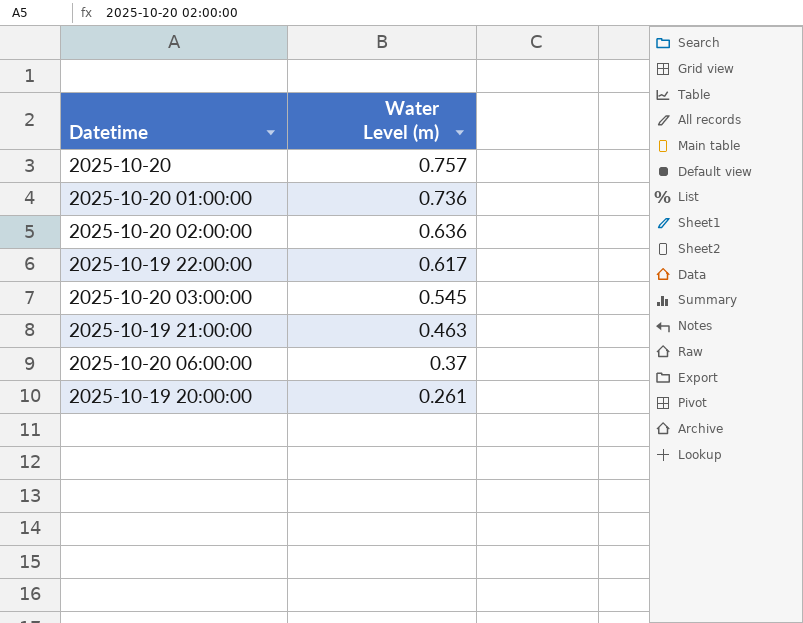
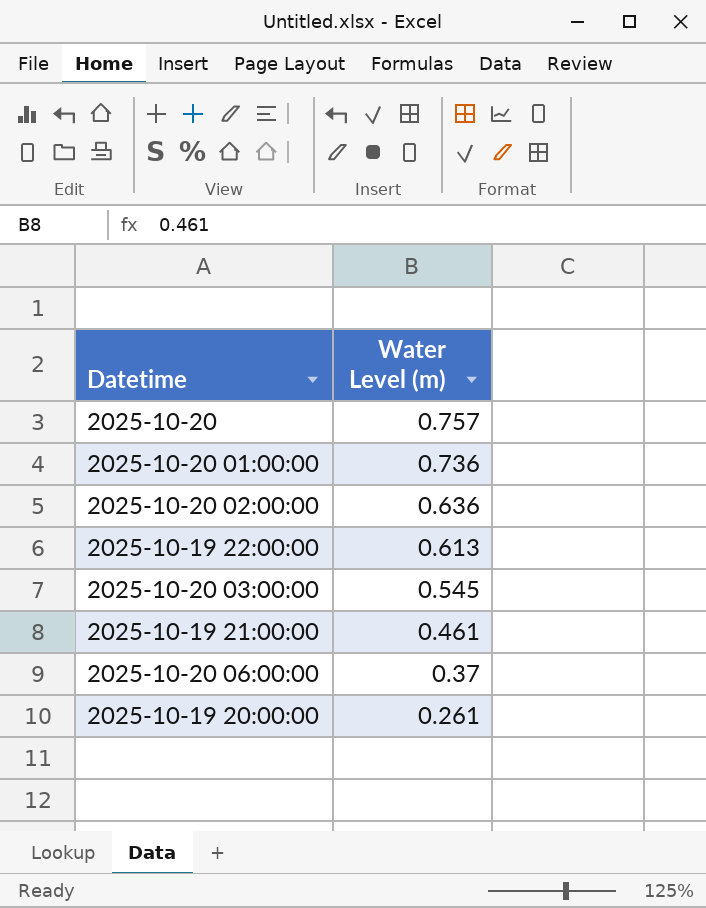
2025-10-19 22:00:00 | Water Level (m): 0.617 -> 0.613
2025-10-19 21:00:00 | Water Level (m): 0.463 -> 0.461

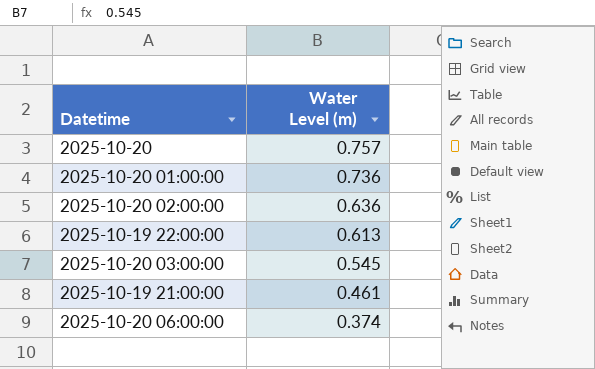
row 2025-10-19 20:00:00: 0.261 -> none
2025-10-20 06:00:00 | Water Level (m): 0.37 -> 0.374

